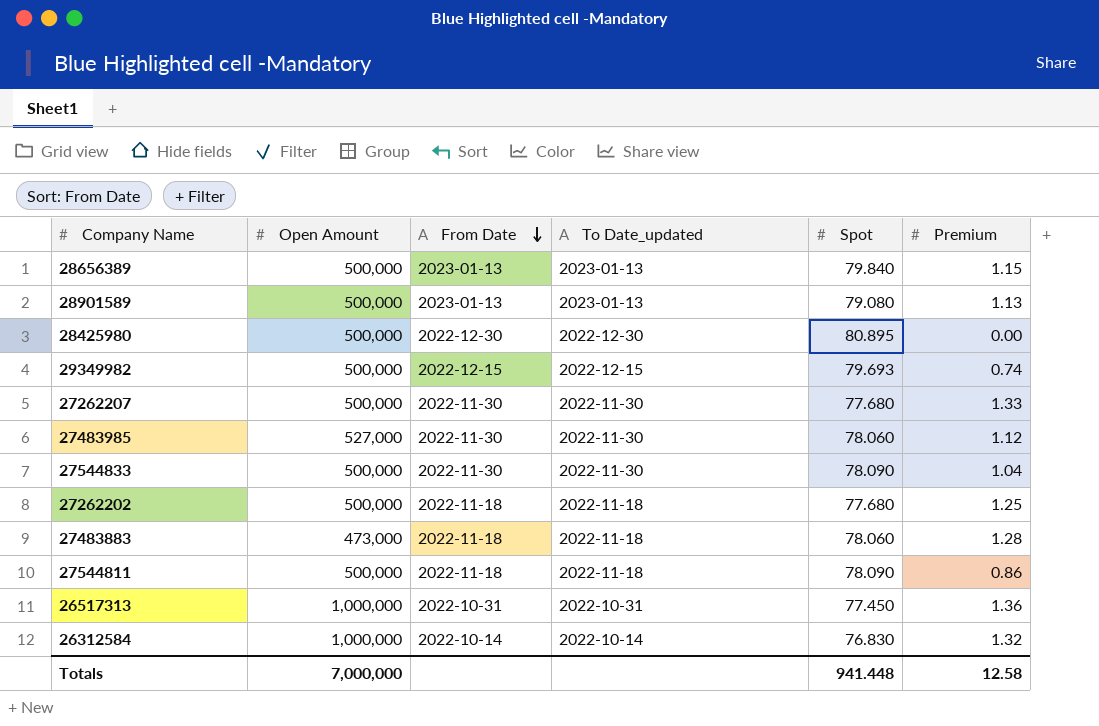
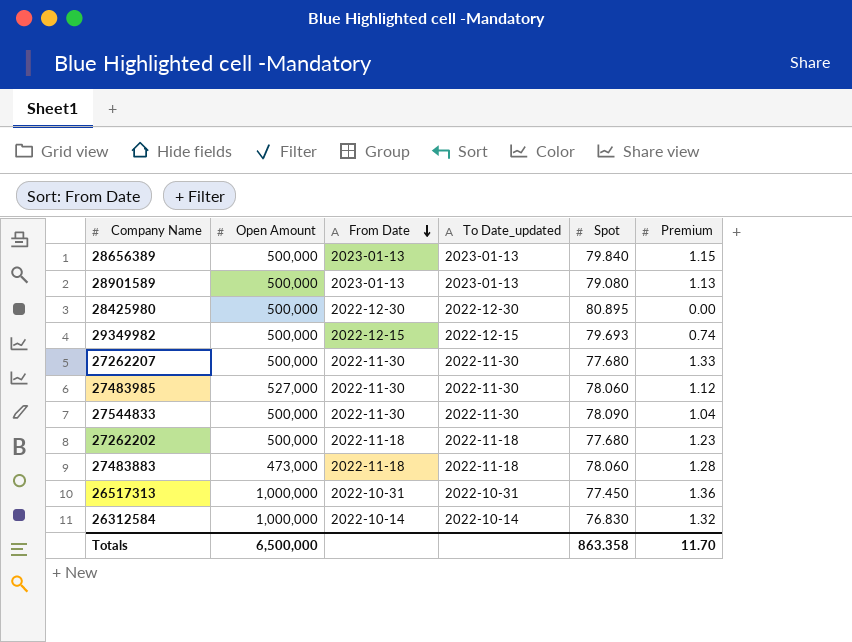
row 27544811: 500,000 | 2022-11-18 | 2022-11-18 | 78.090 | 0.86 -> none
27262202 | Premium: 1.25 -> 1.23
Totals | Open Amount: 7,000,000 -> 6,500,000
Totals | Spot: 941.448 -> 863.358
Totals | Premium: 12.58 -> 11.70

